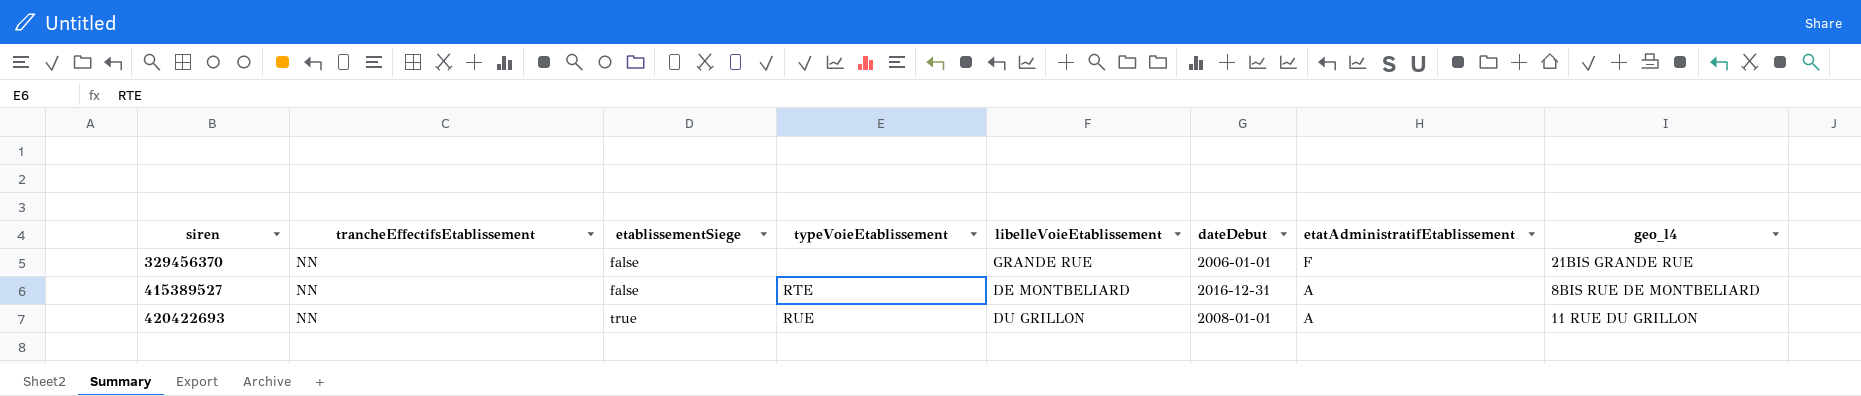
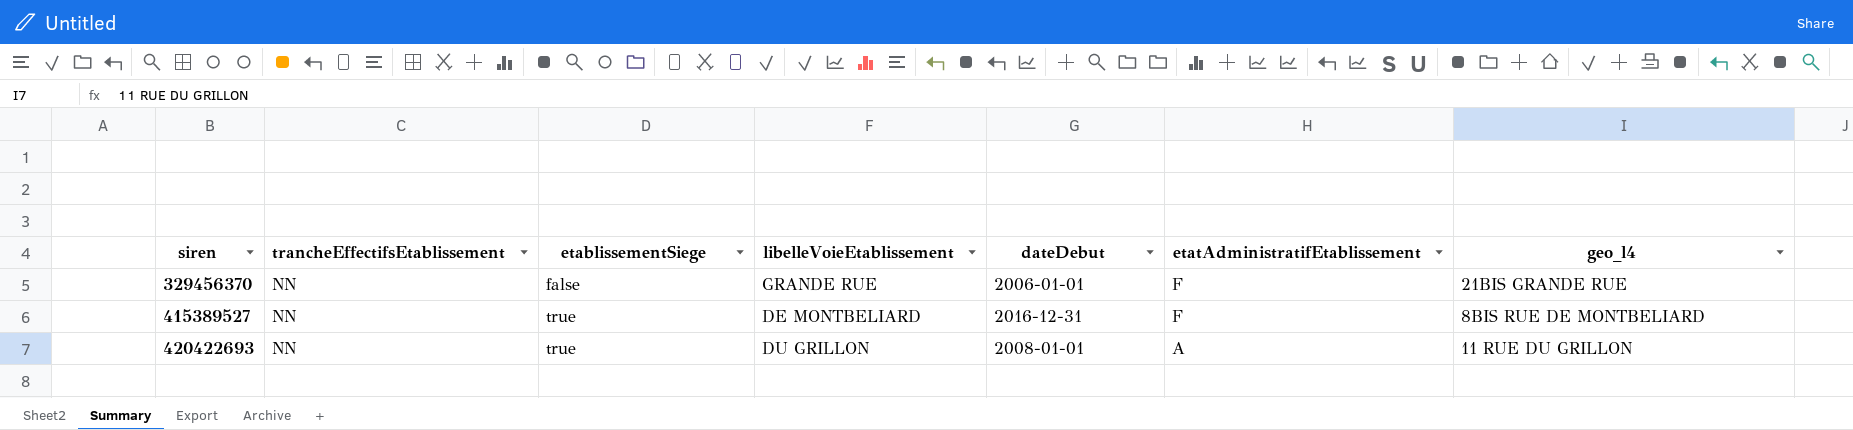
column typeVoieEtablissement | position: 4 -> none
415389527 | etablissementSiege: false -> true
415389527 | etatAdministratifEtablissement: A -> F

